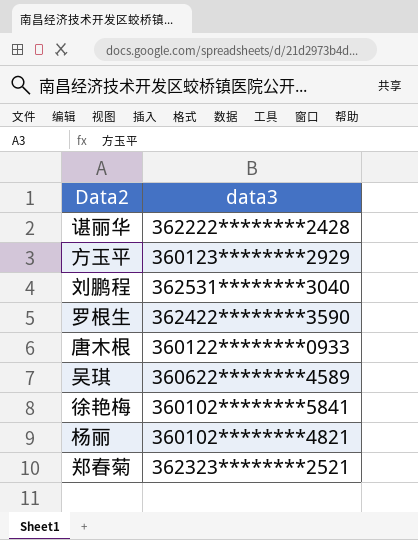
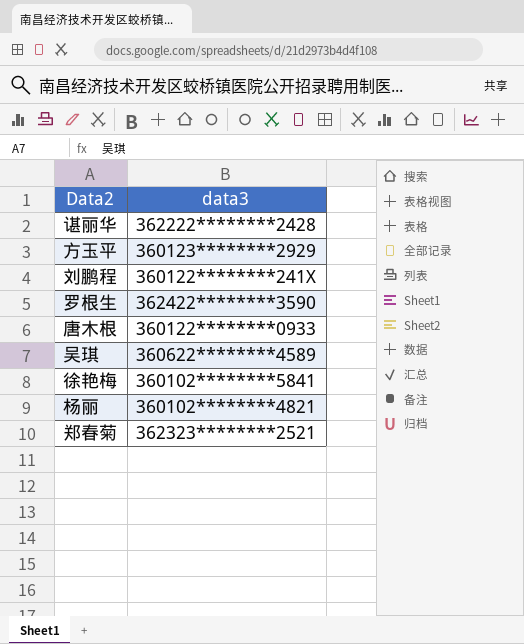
刘鹏程 | data3: 362531********3040 -> 360122********241X

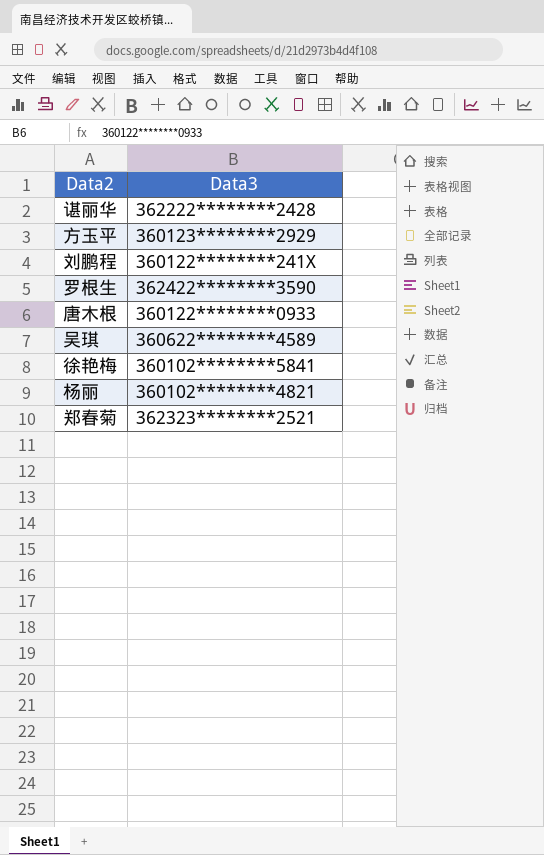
column name: data3 -> Data3

